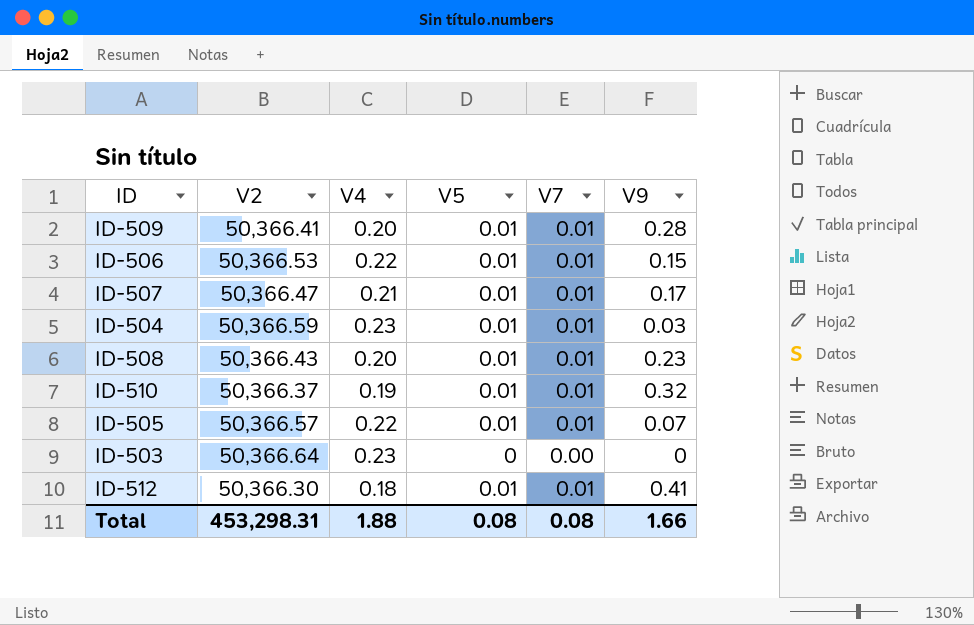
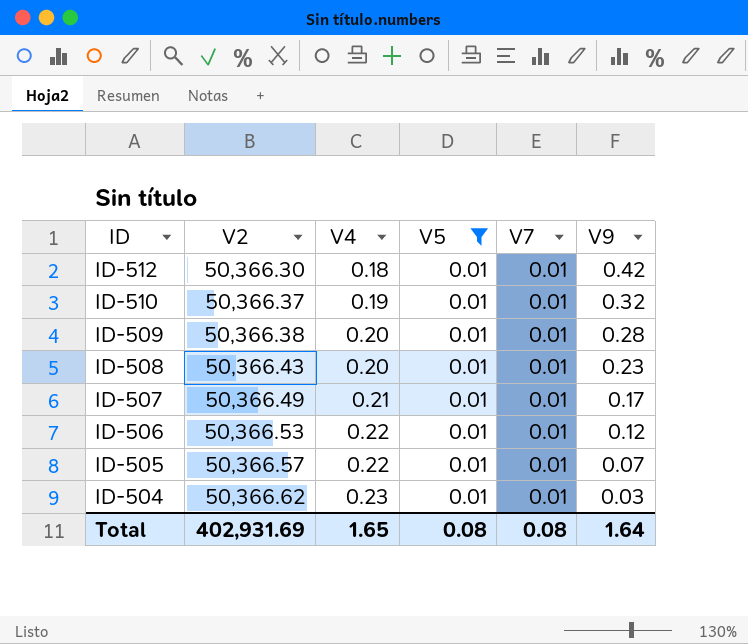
filter: none -> V5 = 0.01
row order: none -> ID descending
ID-512 | V9: 0.41 -> 0.42
ID-509 | V2: 50,366.41 -> 50,366.38
ID-507 | V2: 50,366.47 -> 50,366.49
ID-506 | V9: 0.15 -> 0.12
ID-504 | V2: 50,366.59 -> 50,366.62
Total | V2: 453,298.31 -> 402,931.69
Total | V4: 1.88 -> 1.65
Total | V9: 1.66 -> 1.64

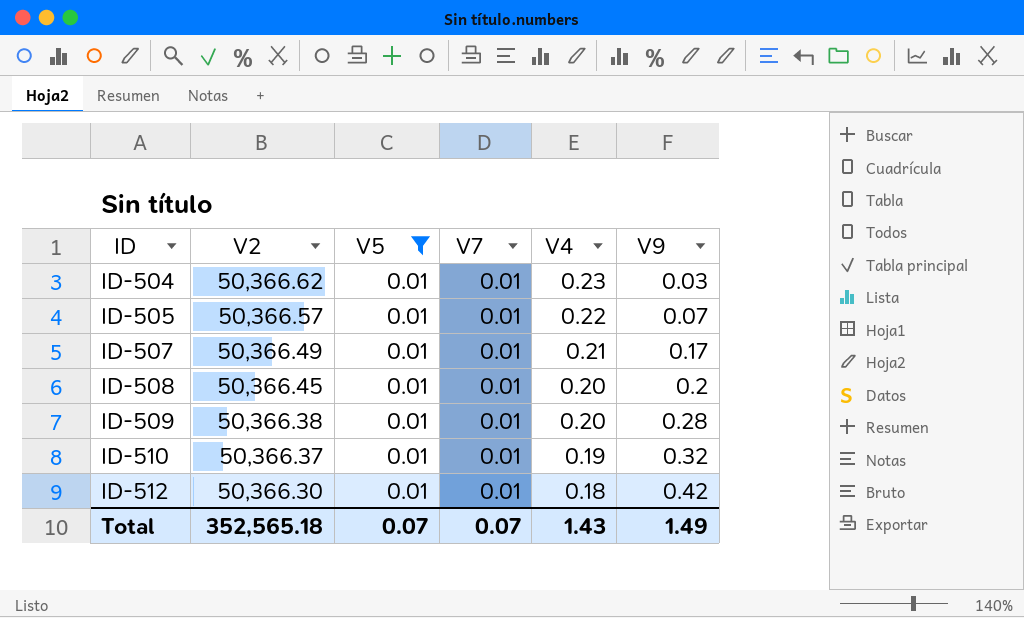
row order: ID descending -> ID ascending
column V4 | position: 3 -> 5
row ID-506: 50,366.53 | 0.22 | 0.01 | 0.01 | 0.12 -> none
ID-508 | V2: 50,366.43 -> 50,366.45
ID-508 | V9: 0.23 -> 0.2
Total | V2: 402,931.69 -> 352,565.18
Total | V5: 0.08 -> 0.07
Total | V7: 0.08 -> 0.07
Total | V4: 1.65 -> 1.43
Total | V9: 1.64 -> 1.49

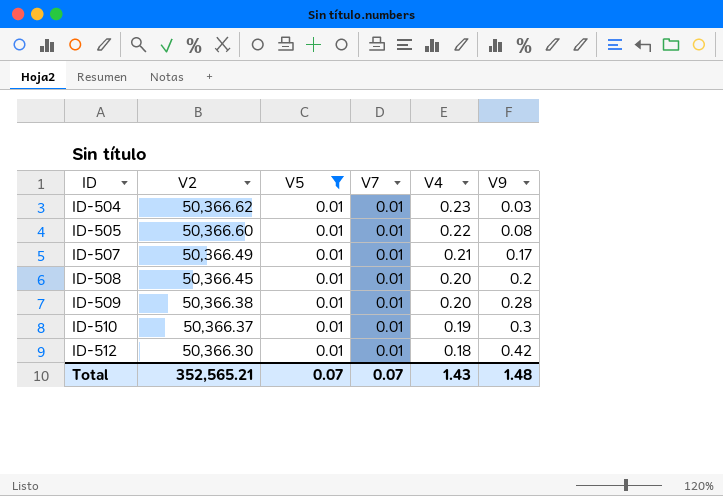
ID-505 | V2: 50,366.57 -> 50,366.60
ID-505 | V9: 0.07 -> 0.08
ID-510 | V9: 0.32 -> 0.3
Total | V2: 352,565.18 -> 352,565.21
Total | V9: 1.49 -> 1.48

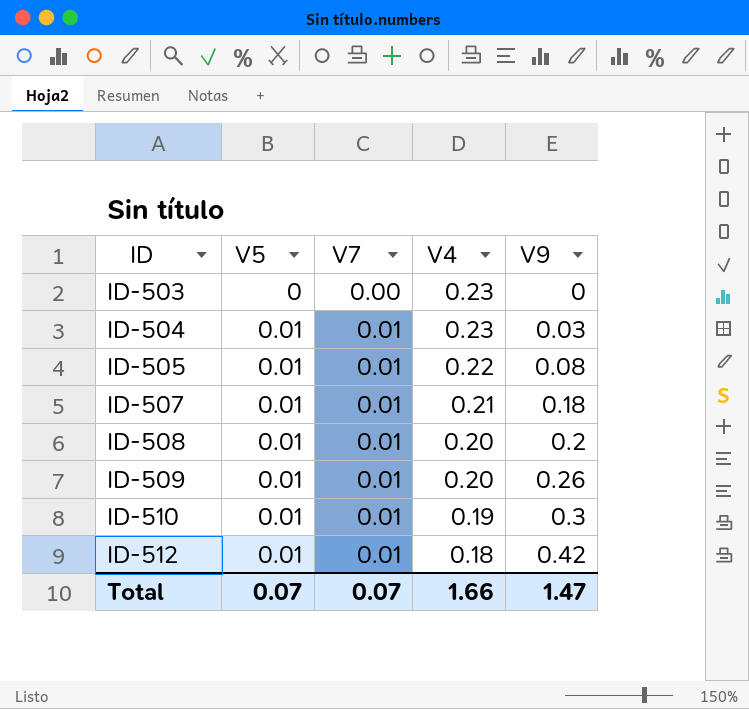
filter: V5 = 0.01 -> none
column V2 | position: 2 -> none
ID-507 | V9: 0.17 -> 0.18
ID-509 | V9: 0.28 -> 0.26
Total | V4: 1.43 -> 1.66
Total | V9: 1.48 -> 1.47

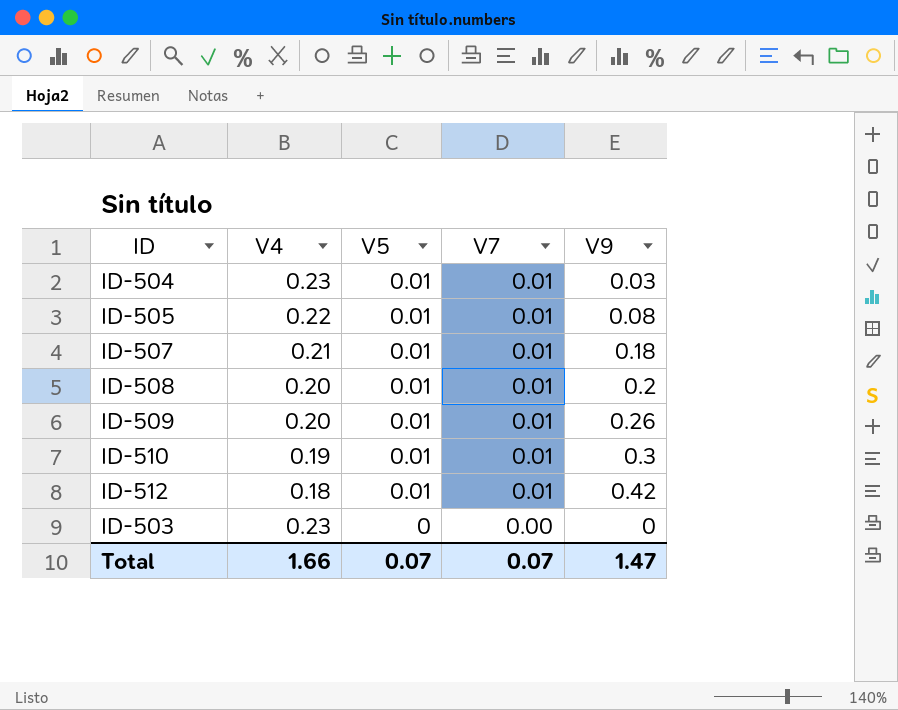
row order: ID ascending -> V5 descending
column V4 | position: 4 -> 2

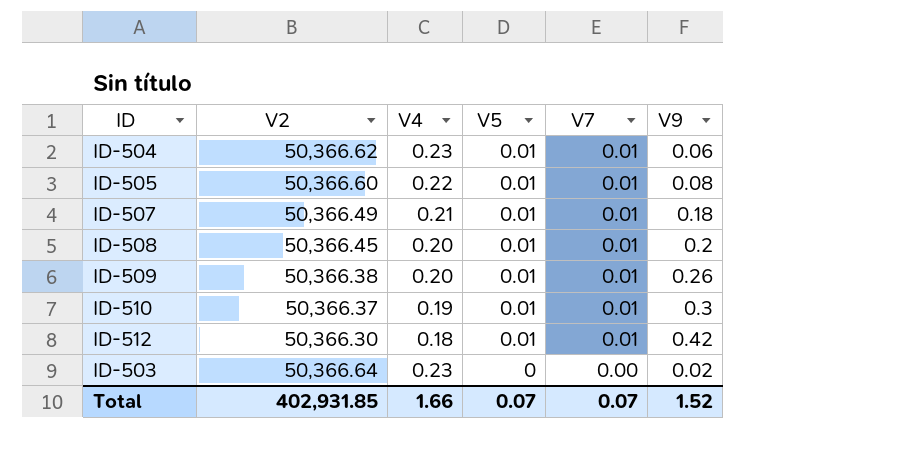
column V2 | position: none -> 2
ID-504 | V9: 0.03 -> 0.06
ID-503 | V9: 0 -> 0.02
Total | V9: 1.47 -> 1.52

